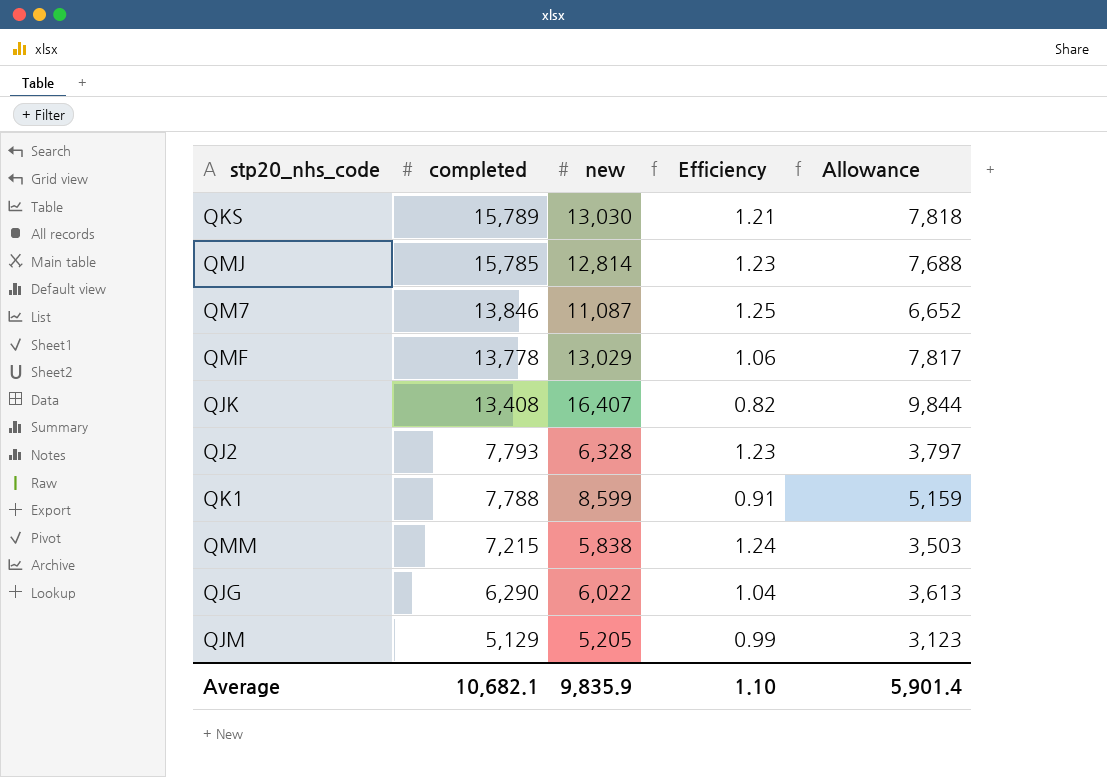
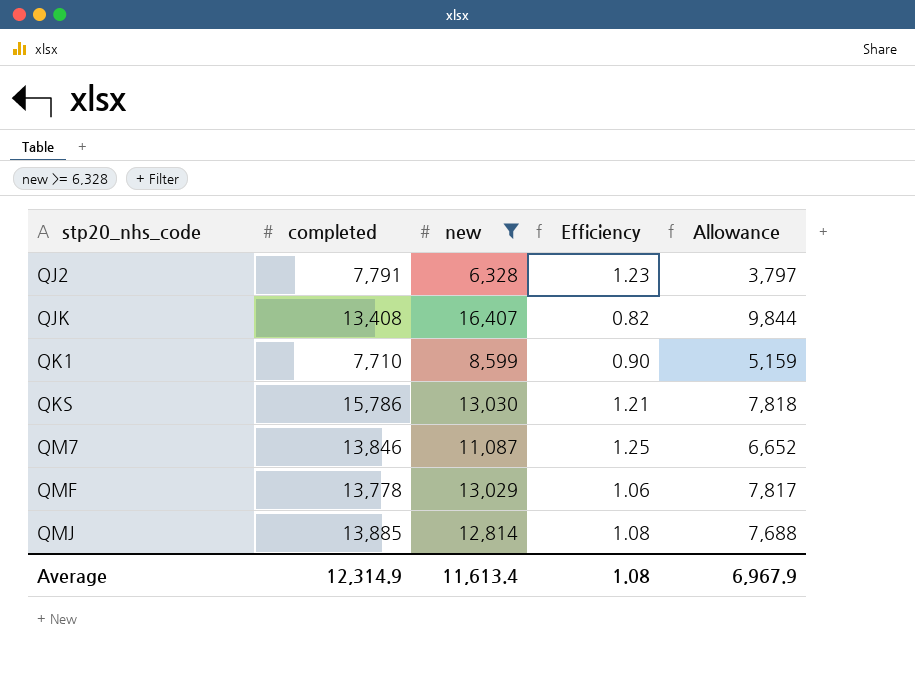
filter: none -> new >= 6,328
row order: completed descending -> stp20_nhs_code ascending
QJ2 | completed: 7,793 -> 7,791
QK1 | completed: 7,788 -> 7,710
QK1 | Efficiency: 0.91 -> 0.90
QKS | completed: 15,789 -> 15,786
QMJ | completed: 15,785 -> 13,885
QMJ | Efficiency: 1.23 -> 1.08
Average | completed: 10,682.1 -> 12,314.9
Average | new: 9,835.9 -> 11,613.4
Average | Efficiency: 1.10 -> 1.08
Average | Allowance: 5,901.4 -> 6,967.9

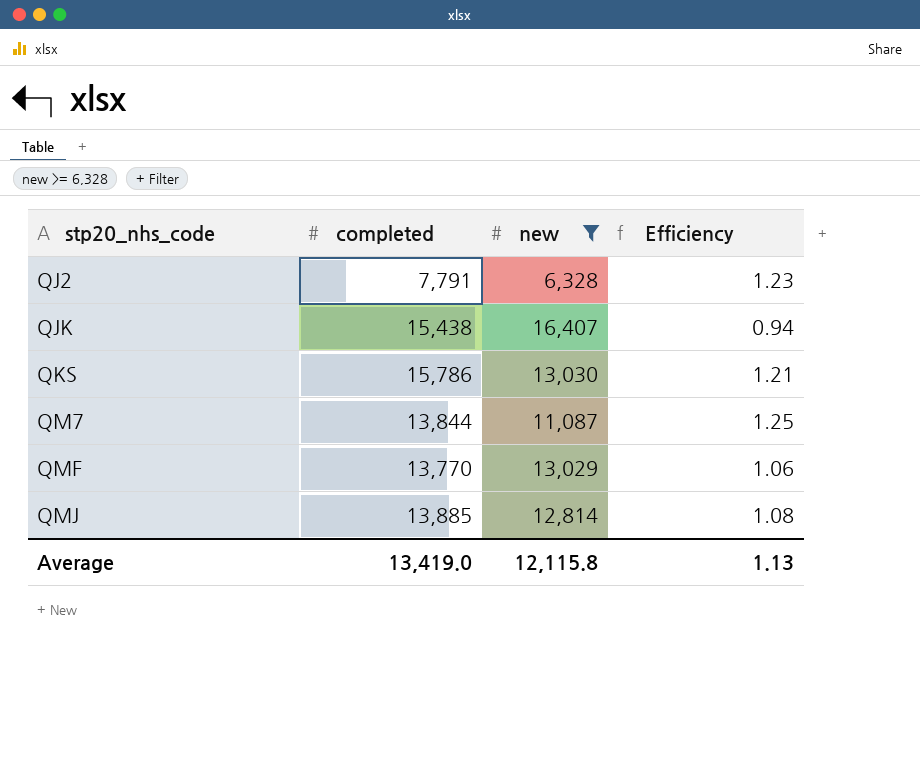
column Allowance | formula: [new] * 0.6 -> none
row QK1: 7,710 | 8,599 | 0.90 | 5,159 -> none
QJK | completed: 13,408 -> 15,438
QJK | Efficiency: 0.82 -> 0.94
QM7 | completed: 13,846 -> 13,844
QMF | completed: 13,778 -> 13,770
Average | completed: 12,314.9 -> 13,419.0
Average | new: 11,613.4 -> 12,115.8
Average | Efficiency: 1.08 -> 1.13

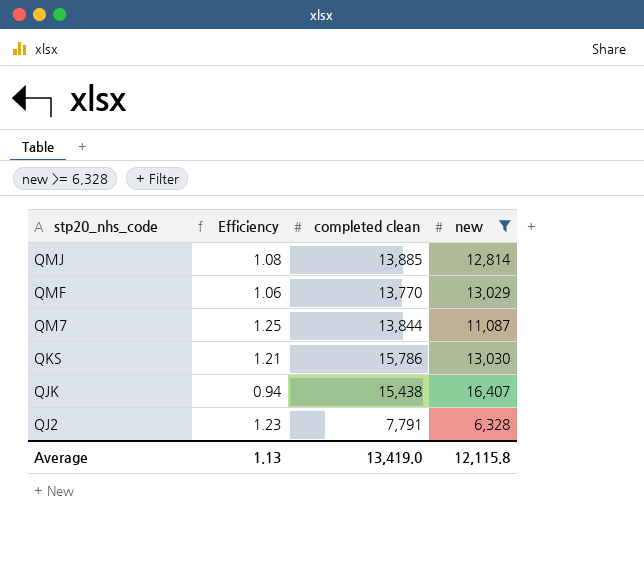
row order: stp20_nhs_code ascending -> stp20_nhs_code descending
column Efficiency | position: 4 -> 2
column name: completed -> completed clean

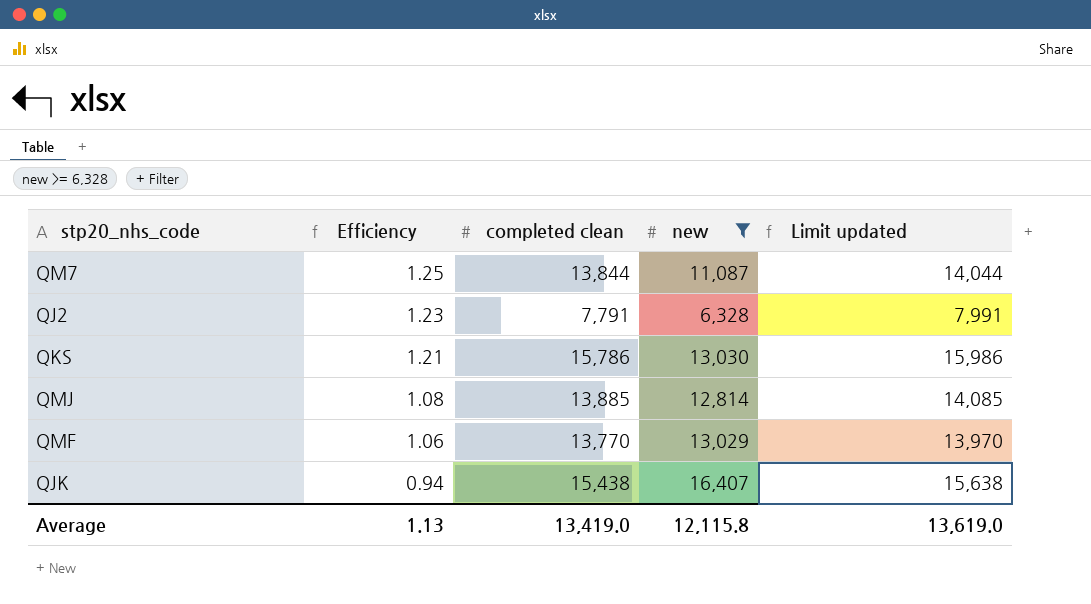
row order: stp20_nhs_code descending -> Efficiency descending
column Limit updated | formula: none -> [completed clean] + 200

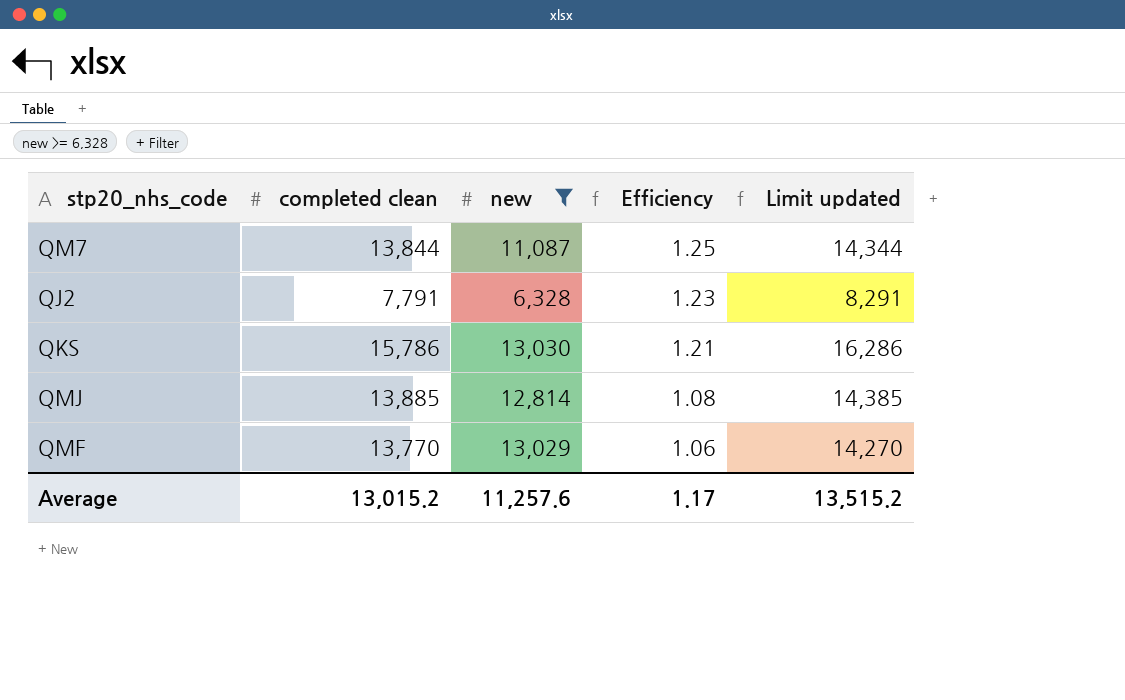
column Efficiency | position: 2 -> 4
column Limit updated | formula: [completed clean] + 200 -> [completed clean] + 500
row QJK: 0.94 | 15,438 | 16,407 | 15,638 -> none
Average | completed clean: 13,419.0 -> 13,015.2
Average | new: 12,115.8 -> 11,257.6
Average | Efficiency: 1.13 -> 1.17
Average | Limit updated: 13,619.0 -> 13,515.2

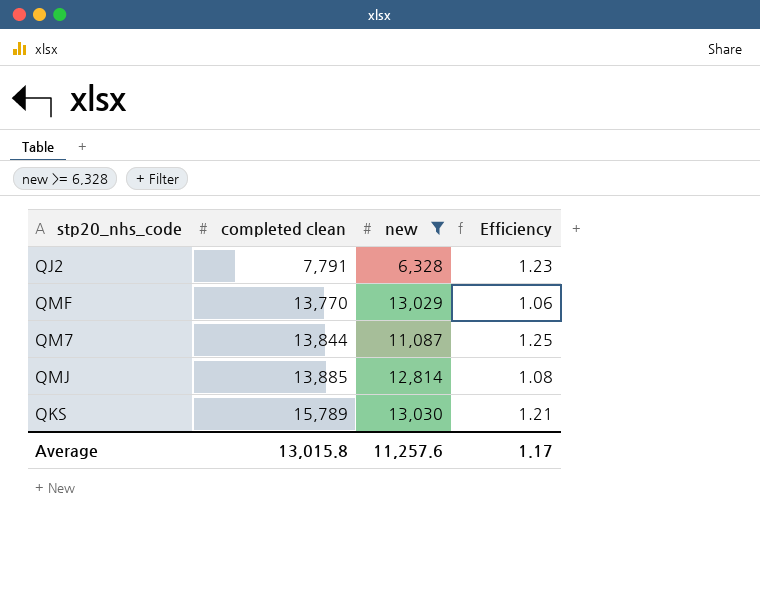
row order: Efficiency descending -> completed clean ascending
column Limit updated | formula: [completed clean] + 500 -> none
QKS | completed clean: 15,786 -> 15,789
Average | completed clean: 13,015.2 -> 13,015.8

